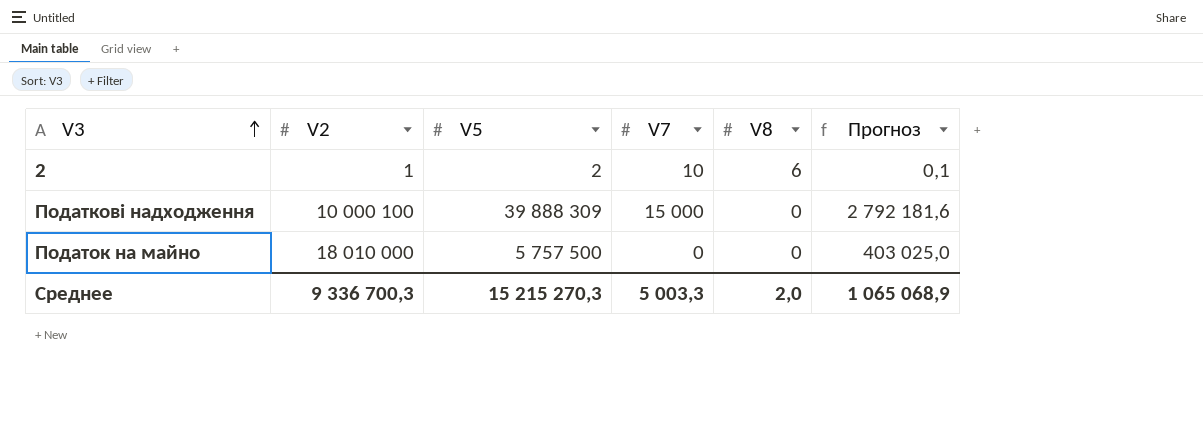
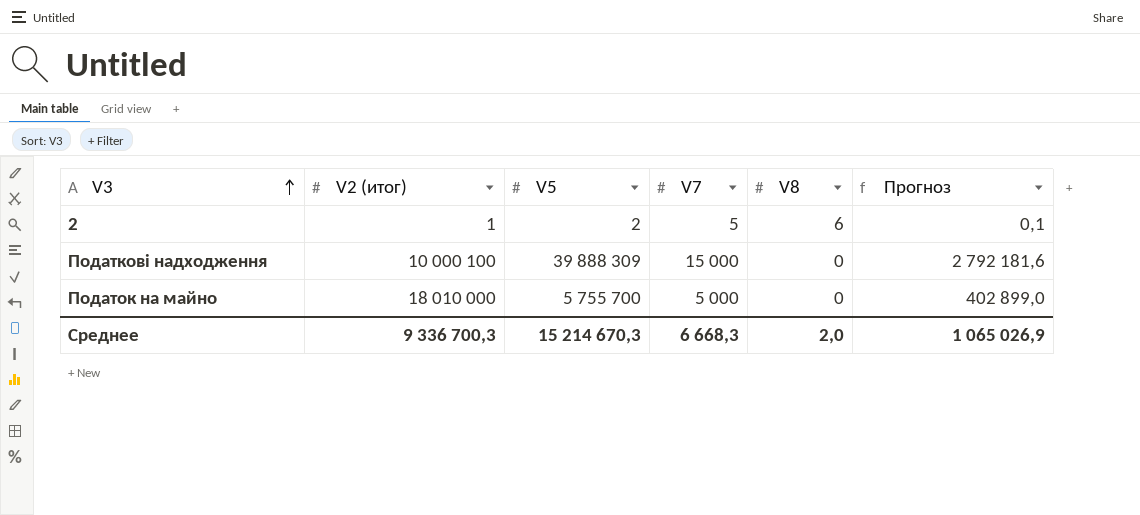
column name: V2 -> V2 (итог)
2 | V7: 10 -> 5
Податок на майно | V5: 5 757 500 -> 5 755 700
Податок на майно | V7: 0 -> 5 000
Податок на майно | Прогноз: 403 025,0 -> 402 899,0
Среднее | V5: 15 215 270,3 -> 15 214 670,3
Среднее | V7: 5 003,3 -> 6 668,3
Среднее | Прогноз: 1 065 068,9 -> 1 065 026,9

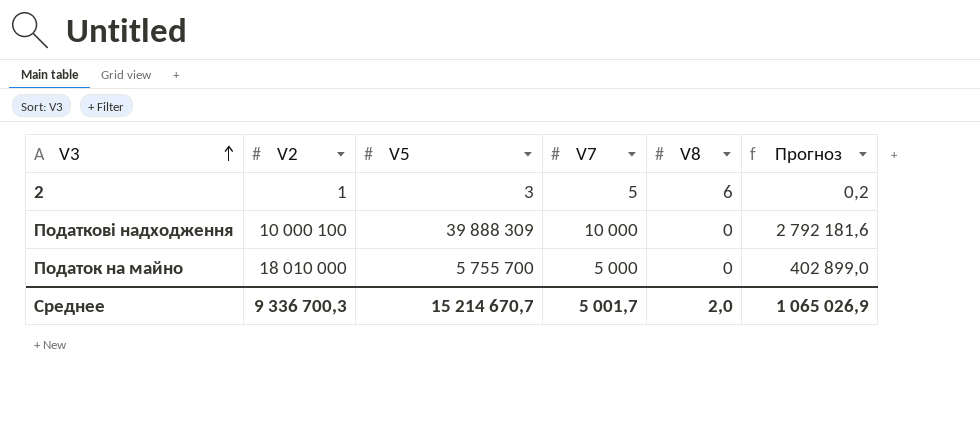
column name: V2 (итог) -> V2
2 | V5: 2 -> 3
2 | Прогноз: 0,1 -> 0,2
Податкові надходження | V7: 15 000 -> 10 000
Среднее | V5: 15 214 670,3 -> 15 214 670,7
Среднее | V7: 6 668,3 -> 5 001,7

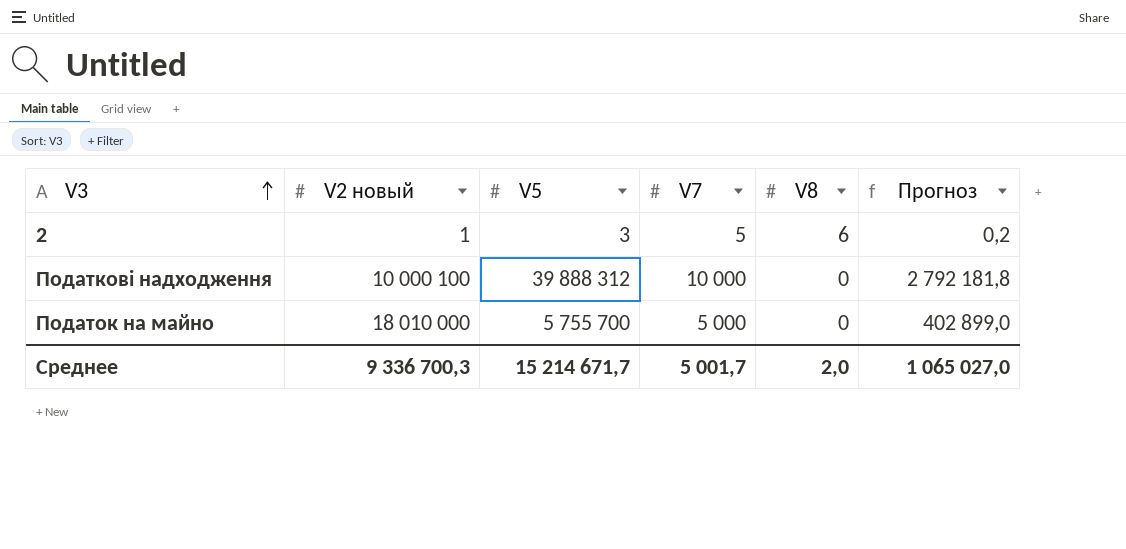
column name: V2 -> V2 новый
Податкові надходження | V5: 39 888 309 -> 39 888 312
Податкові надходження | Прогноз: 2 792 181,6 -> 2 792 181,8
Среднее | V5: 15 214 670,7 -> 15 214 671,7
Среднее | Прогноз: 1 065 026,9 -> 1 065 027,0

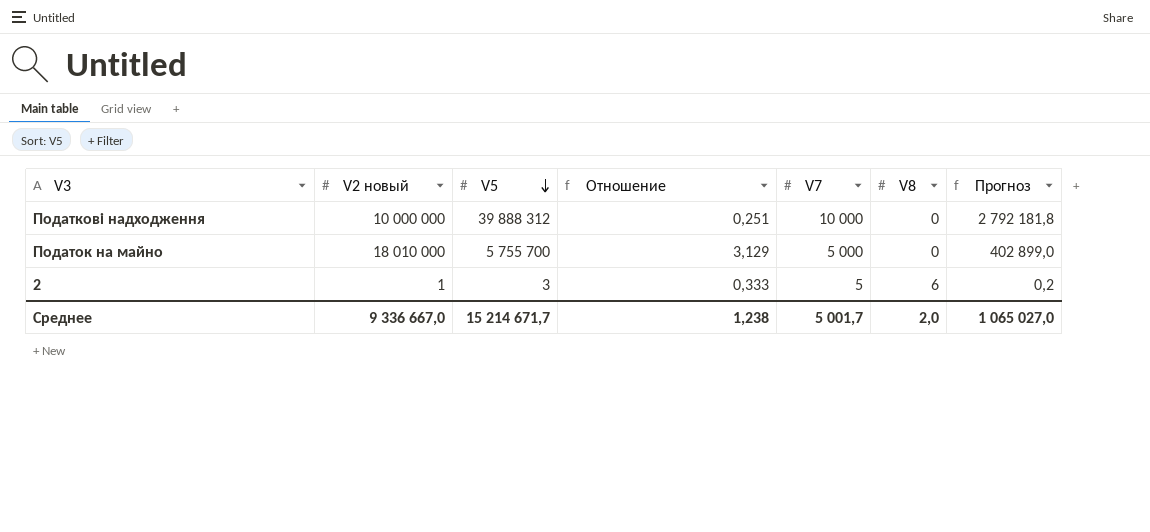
row order: V3 ascending -> V5 descending
column Отношение | formula: none -> [V2 новый] / [V5]
Податкові надходження | V2 новый: 10 000 100 -> 10 000 000
Среднее | V2 новый: 9 336 700,3 -> 9 336 667,0

